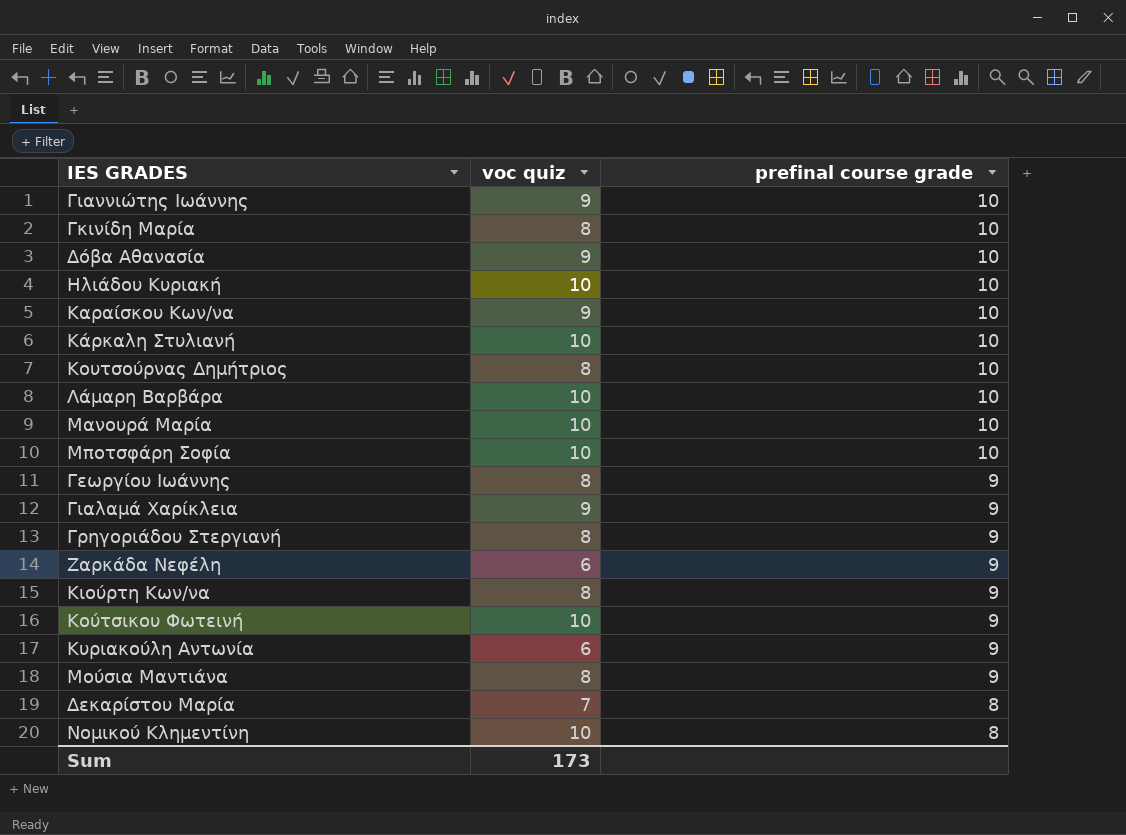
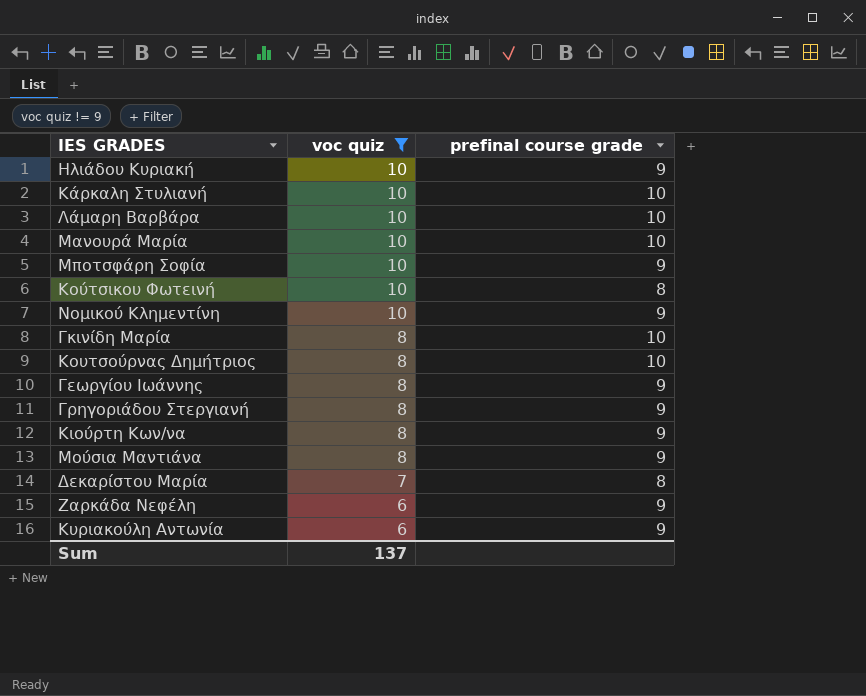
filter: none -> voc quiz != 9
row order: prefinal course grade descending -> voc quiz descending
Ηλιάδου Κυριακή | prefinal course grade: 10 -> 9
Μποτσφάρη Σοφία | prefinal course grade: 10 -> 9
Κούτσικου Φωτεινή | prefinal course grade: 9 -> 8
Νομικού Κλημεντίνη | prefinal course grade: 8 -> 9
Sum | voc quiz: 173 -> 137

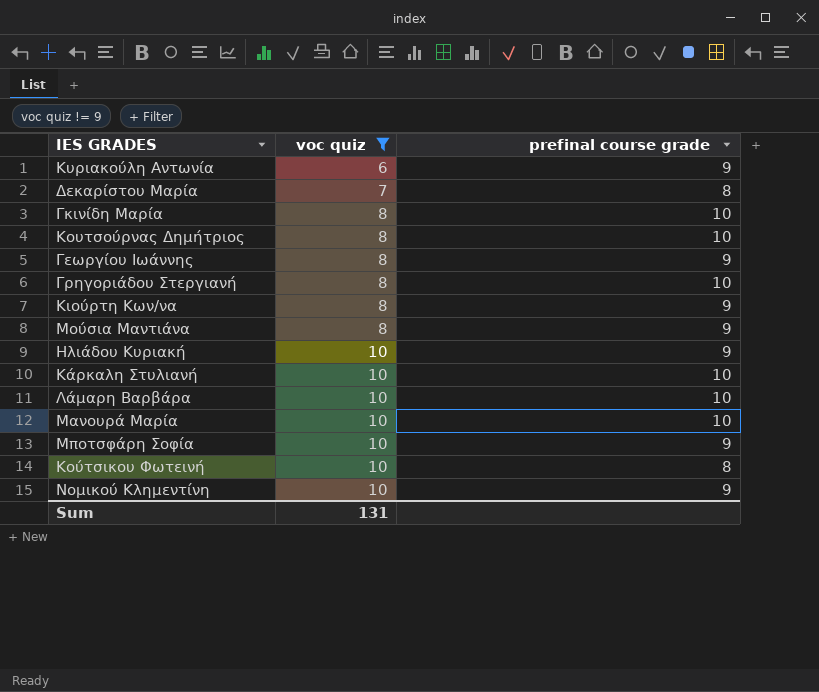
row order: voc quiz descending -> voc quiz ascending
row Ζαρκάδα Νεφέλη: 6 | 9 -> none
Γρηγοριάδου Στεργιανή | prefinal course grade: 9 -> 10
Sum | voc quiz: 137 -> 131

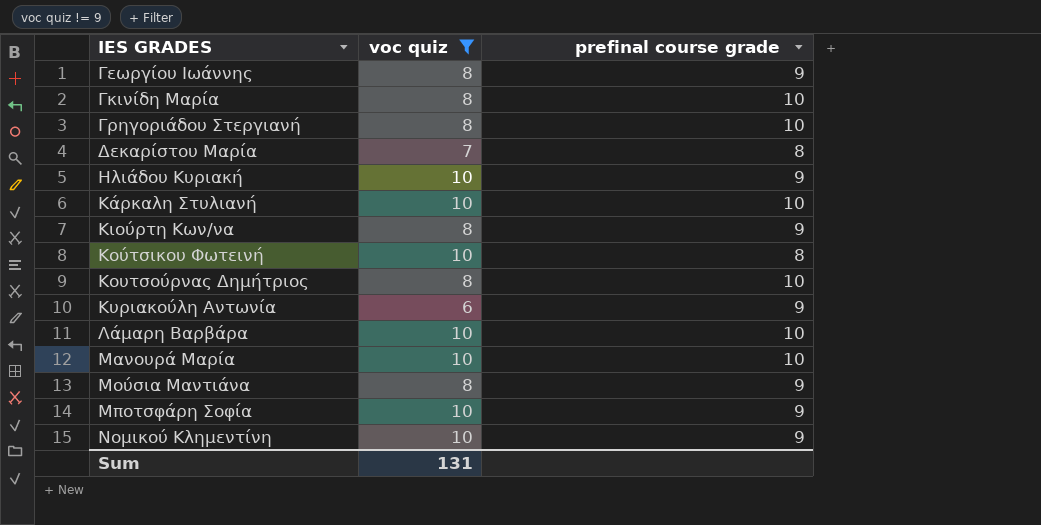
row order: voc quiz ascending -> IES GRADES ascending

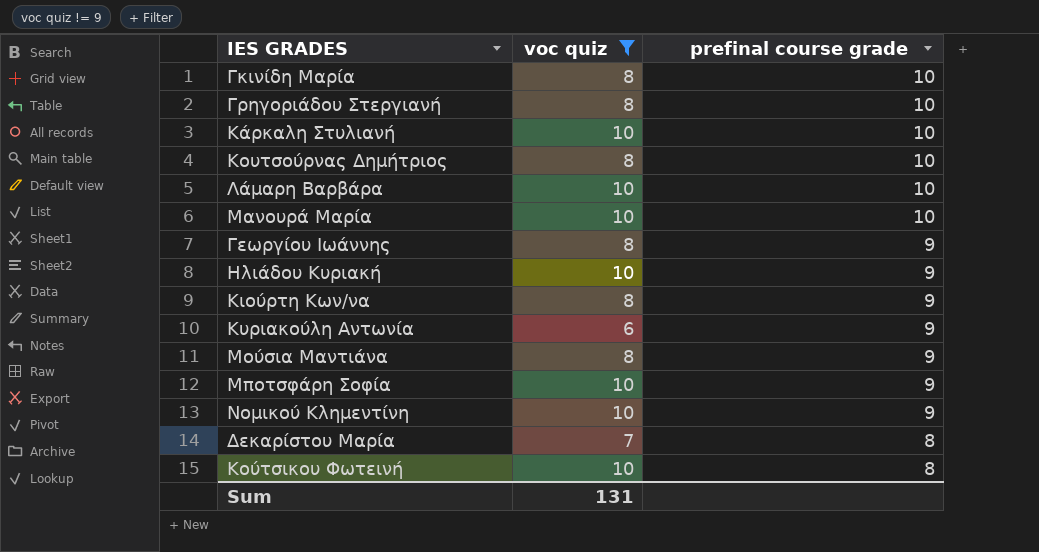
row order: IES GRADES ascending -> prefinal course grade descending

